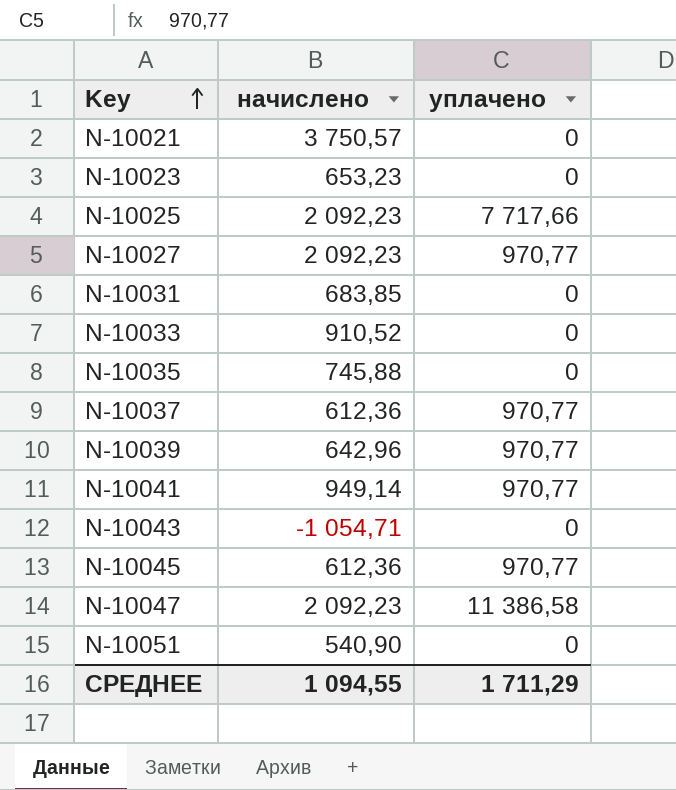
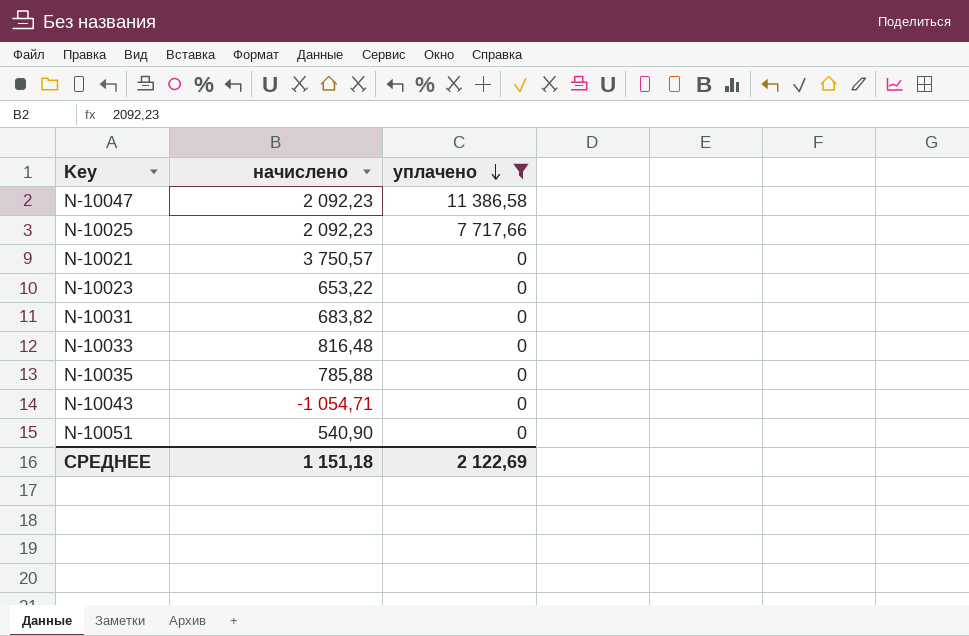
filter: none -> уплачено != 970,77
row order: Key ascending -> уплачено descending
N-10023 | начислено: 653,23 -> 653,22
N-10031 | начислено: 683,85 -> 683,82
N-10033 | начислено: 910,52 -> 816,48
N-10035 | начислено: 745,88 -> 785,88
СРЕДНЕЕ | начислено: 1 094,55 -> 1 151,18
СРЕДНЕЕ | уплачено: 1 711,29 -> 2 122,69

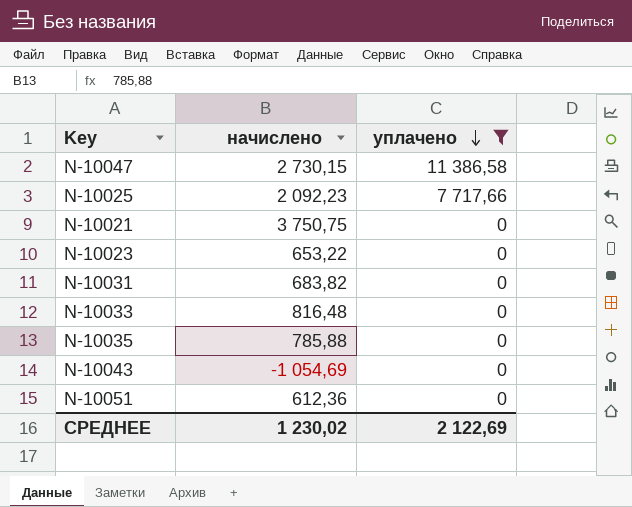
N-10047 | начислено: 2 092,23 -> 2 730,15
N-10021 | начислено: 3 750,57 -> 3 750,75
N-10043 | начислено: -1 054,71 -> -1 054,69
N-10051 | начислено: 540,90 -> 612,36
СРЕДНЕЕ | начислено: 1 151,18 -> 1 230,02

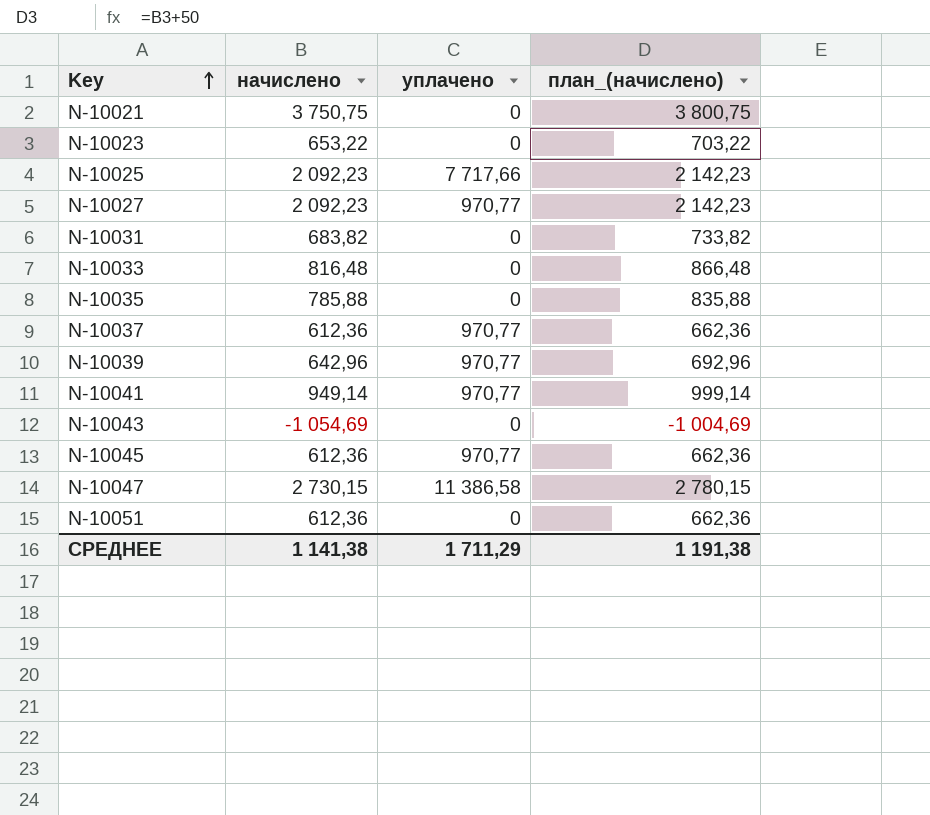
filter: уплачено != 970,77 -> none
row order: уплачено descending -> Key ascending
column план_(начислено) | formula: none -> [начислено] + 50
СРЕДНЕЕ | начислено: 1 230,02 -> 1 141,38
СРЕДНЕЕ | уплачено: 2 122,69 -> 1 711,29

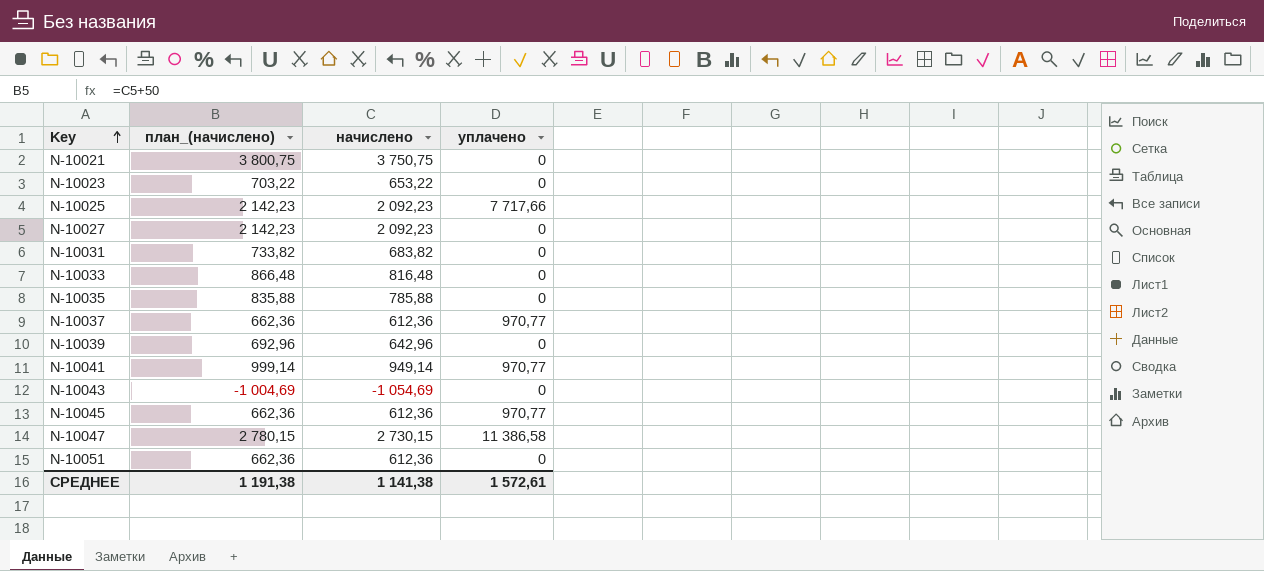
column план_(начислено) | position: 4 -> 2
N-10027 | уплачено: 970,77 -> 0
N-10039 | уплачено: 970,77 -> 0
СРЕДНЕЕ | уплачено: 1 711,29 -> 1 572,61

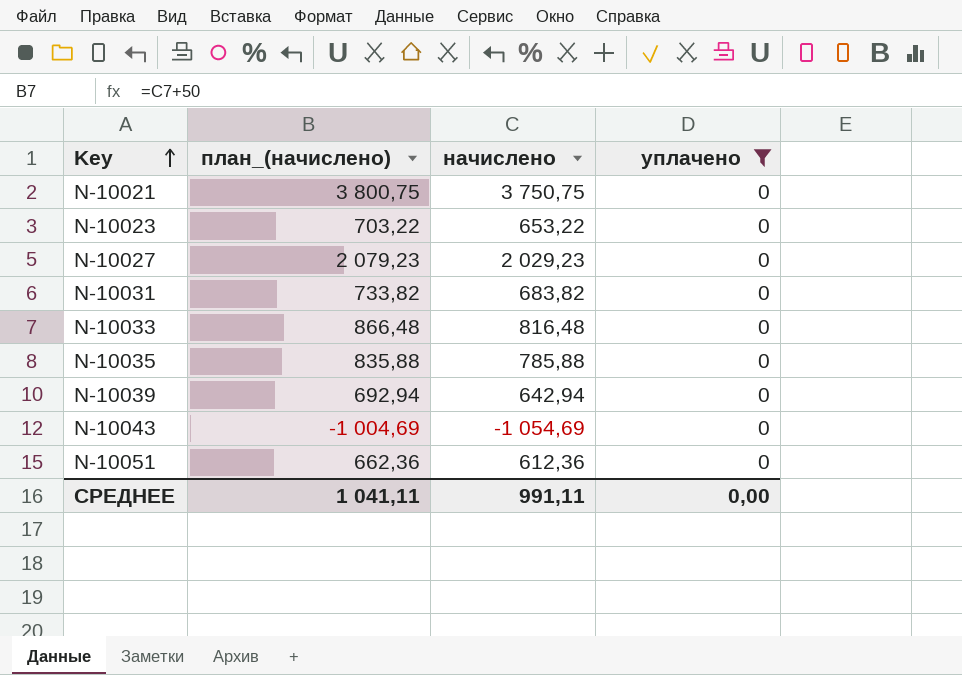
filter: none -> уплачено = 0
N-10027 | план_(начислено): 2 142,23 -> 2 079,23
N-10027 | начислено: 2 092,23 -> 2 029,23
N-10039 | план_(начислено): 692,96 -> 692,94
N-10039 | начислено: 642,96 -> 642,94
СРЕДНЕЕ | план_(начислено): 1 191,38 -> 1 041,11
СРЕДНЕЕ | начислено: 1 141,38 -> 991,11
СРЕДНЕЕ | уплачено: 1 572,61 -> 0,00

